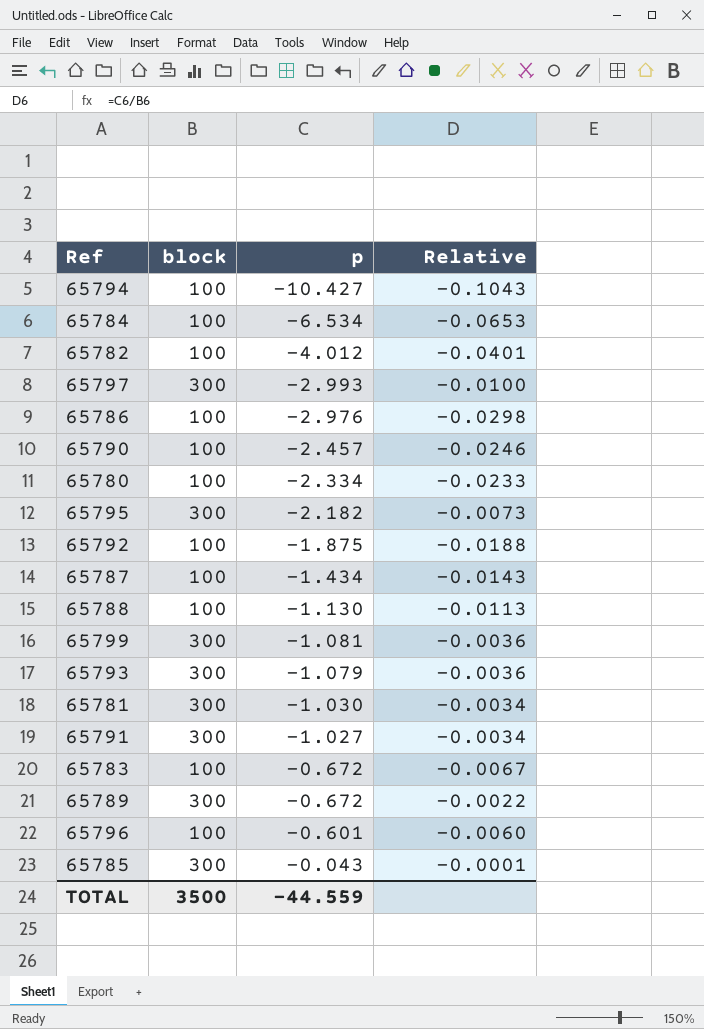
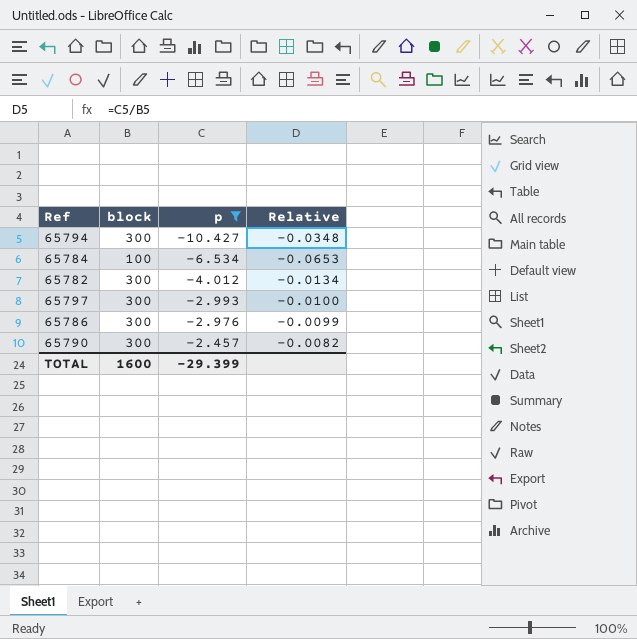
filter: none -> p <= -2.457
65794 | block: 100 -> 300
65794 | Relative: -0.1043 -> -0.0348
65782 | block: 100 -> 300
65782 | Relative: -0.0401 -> -0.0134
65786 | block: 100 -> 300
65786 | Relative: -0.0298 -> -0.0099
65790 | block: 100 -> 300
65790 | Relative: -0.0246 -> -0.0082
TOTAL | block: 3500 -> 1600
TOTAL | p: -44.559 -> -29.399

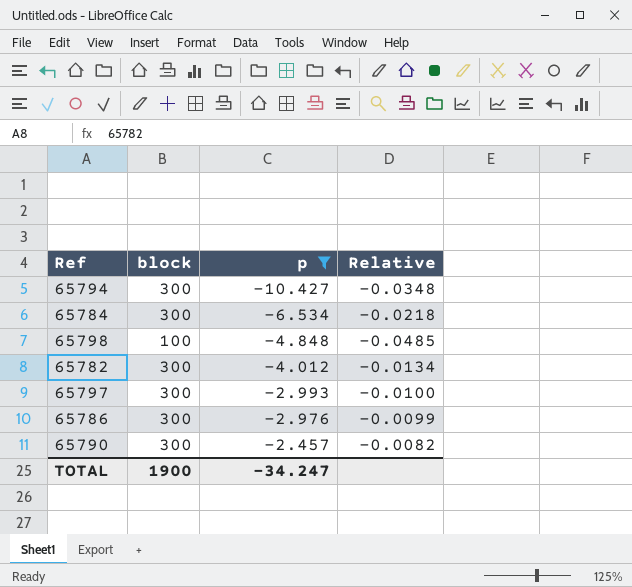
65784 | block: 100 -> 300
65784 | Relative: -0.0653 -> -0.0218
row 65798: none -> 100 | -4.848 | -0.0485
TOTAL | block: 1600 -> 1900
TOTAL | p: -29.399 -> -34.247

